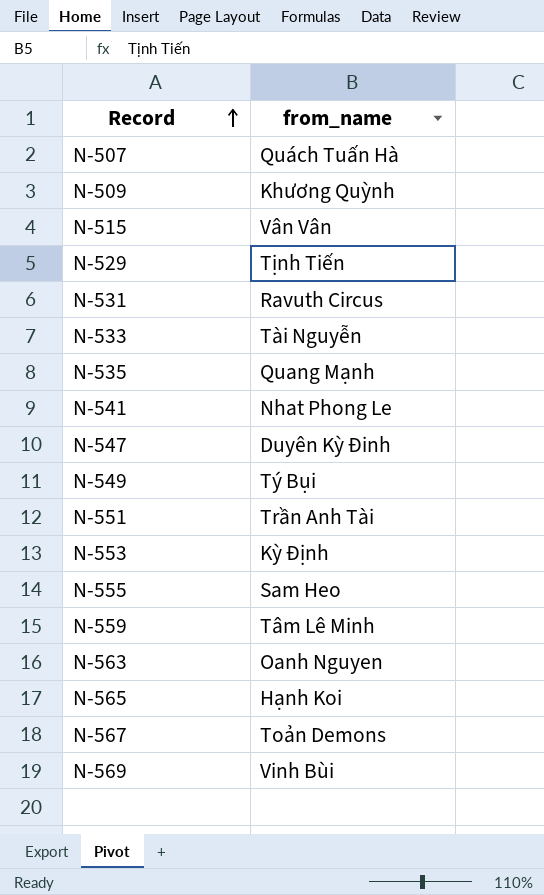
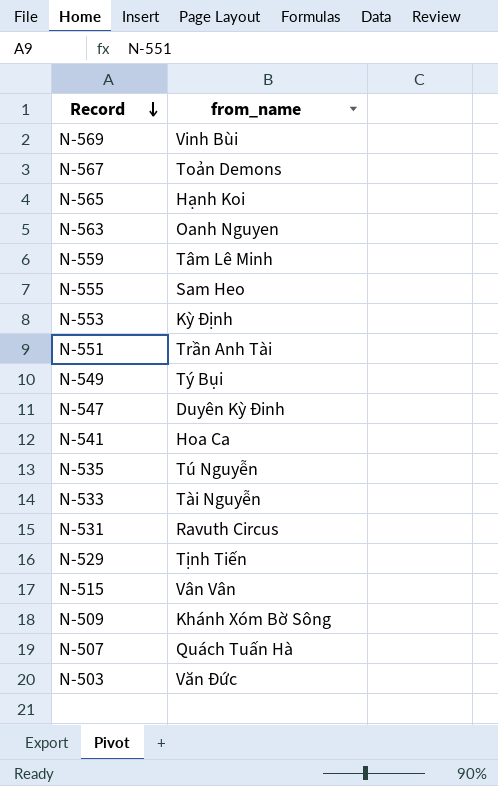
row order: Record ascending -> Record descending
N-541 | from_name: Nhat Phong Le -> Hoa Ca
N-535 | from_name: Quang Mạnh -> Tú Nguyễn
N-509 | from_name: Khương Quỳnh -> Khánh Xóm Bờ Sông
row N-503: none -> Văn Đức

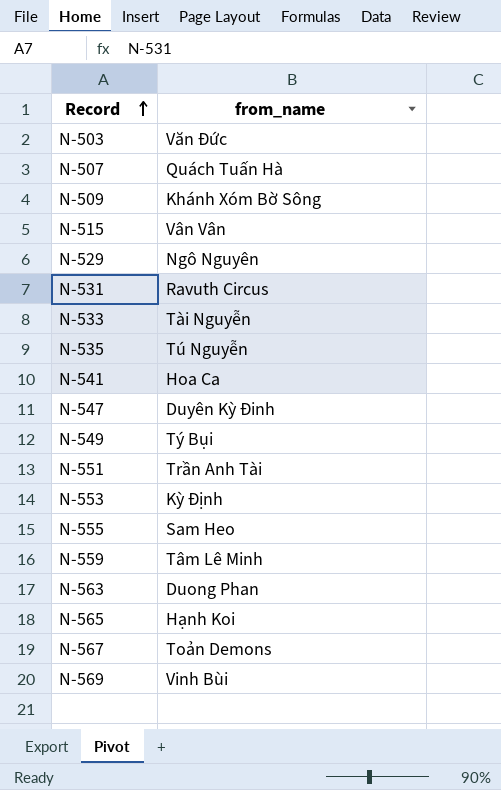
row order: Record descending -> Record ascending
N-529 | from_name: Tịnh Tiến -> Ngô Nguyên
N-563 | from_name: Oanh Nguyen -> Duong Phan

